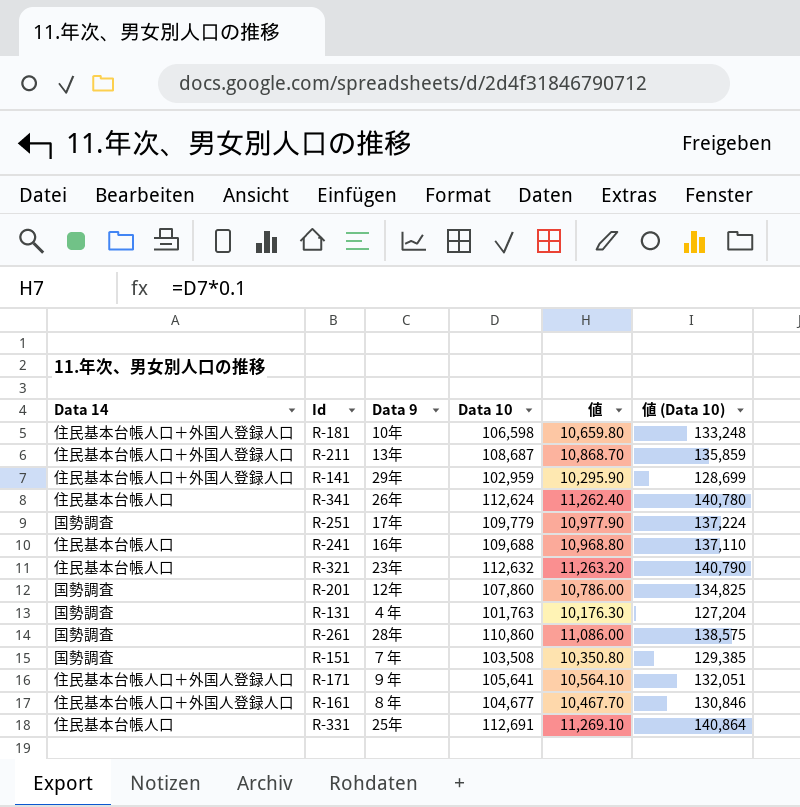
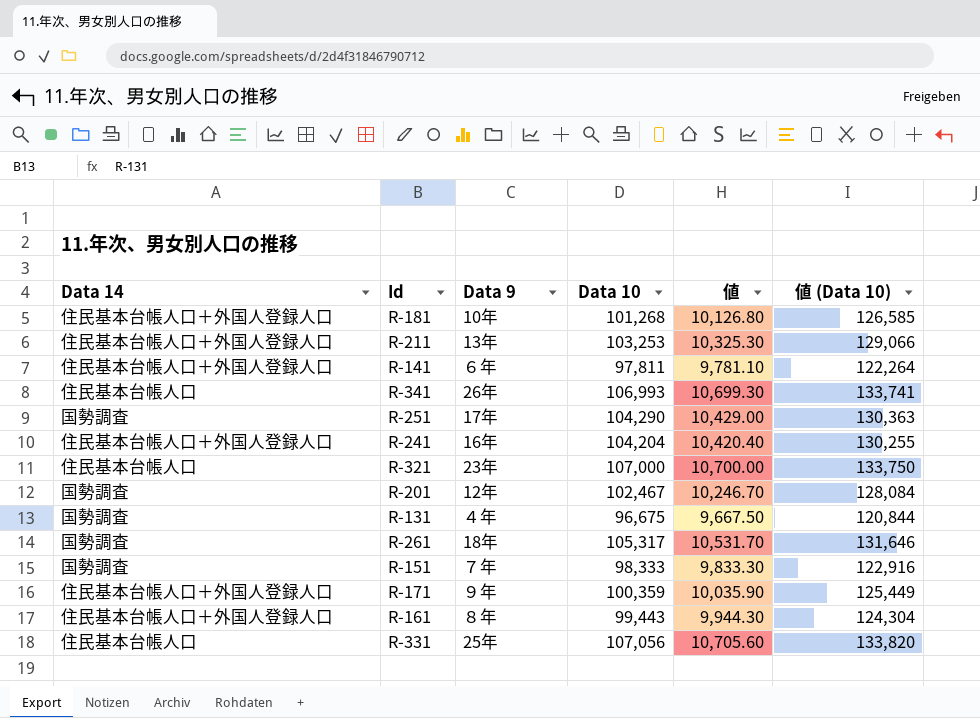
R-181 | Data 10: 106,598 -> 101,268
R-181 | 値: 10,659.80 -> 10,126.80
R-181 | 値 (Data 10): 133,248 -> 126,585
R-211 | Data 10: 108,687 -> 103,253
R-211 | 値: 10,868.70 -> 10,325.30
R-211 | 値 (Data 10): 135,859 -> 129,066
R-141 | Data 9: 29年 -> ６年
R-141 | Data 10: 102,959 -> 97,811
R-141 | 値: 10,295.90 -> 9,781.10
R-141 | 値 (Data 10): 128,699 -> 122,264
R-341 | Data 10: 112,624 -> 106,993
R-341 | 値: 11,262.40 -> 10,699.30
R-341 | 値 (Data 10): 140,780 -> 133,741
R-251 | Data 10: 109,779 -> 104,290
R-251 | 値: 10,977.90 -> 10,429.00
R-251 | 値 (Data 10): 137,224 -> 130,363
R-241 | Data 14: 住民基本台帳人口 -> 住民基本台帳人口＋外国人登録人口
R-241 | Data 10: 109,688 -> 104,204
R-241 | 値: 10,968.80 -> 10,420.40
R-241 | 値 (Data 10): 137,110 -> 130,255
R-321 | Data 10: 112,632 -> 107,000
R-321 | 値: 11,263.20 -> 10,700.00
R-321 | 値 (Data 10): 140,790 -> 133,750
R-201 | Data 10: 107,860 -> 102,467
R-201 | 値: 10,786.00 -> 10,246.70
R-201 | 値 (Data 10): 134,825 -> 128,084
R-131 | Data 10: 101,763 -> 96,675
R-131 | 値: 10,176.30 -> 9,667.50
R-131 | 値 (Data 10): 127,204 -> 120,844
R-261 | Data 9: 28年 -> 18年
R-261 | Data 10: 110,860 -> 105,317
R-261 | 値: 11,086.00 -> 10,531.70
R-261 | 値 (Data 10): 138,575 -> 131,646
R-151 | Data 10: 103,508 -> 98,333
R-151 | 値: 10,350.80 -> 9,833.30
R-151 | 値 (Data 10): 129,385 -> 122,916
R-171 | Data 10: 105,641 -> 100,359
R-171 | 値: 10,564.10 -> 10,035.90
R-171 | 値 (Data 10): 132,051 -> 125,449
R-161 | Data 10: 104,677 -> 99,443
R-161 | 値: 10,467.70 -> 9,944.30
R-161 | 値 (Data 10): 130,846 -> 124,304
R-331 | Data 10: 112,691 -> 107,056
R-331 | 値: 11,269.10 -> 10,705.60
R-331 | 値 (Data 10): 140,864 -> 133,820

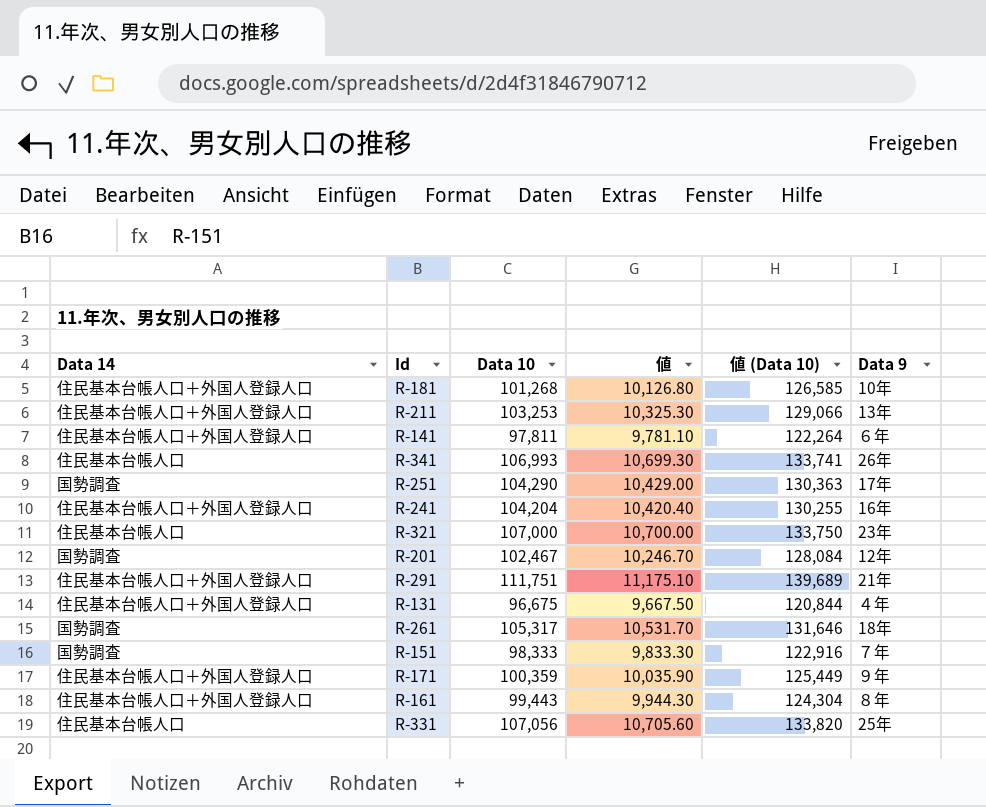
column Data 9 | position: 3 -> 6
row R-291: none -> 住民基本台帳人口＋外国人登録人口 | 111,751 | 11,175.10 | 139,689 | 21年
R-131 | Data 14: 国勢調査 -> 住民基本台帳人口＋外国人登録人口

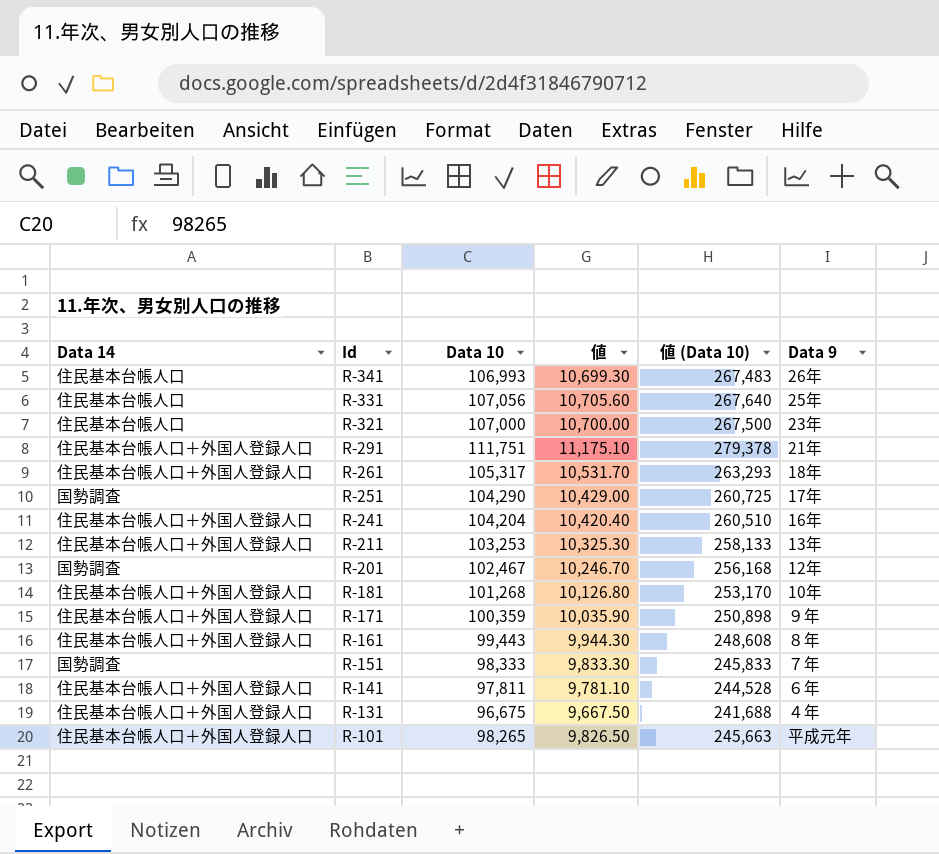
row order: none -> Id descending
column 値 (Data 10) | formula: [Data 10] * 1.25 -> [Data 10] * 2.5
R-261 | Data 14: 国勢調査 -> 住民基本台帳人口＋外国人登録人口
row R-101: none -> 住民基本台帳人口＋外国人登録人口 | 98,265 | 9,826.50 | 245,663 | 平成元年

